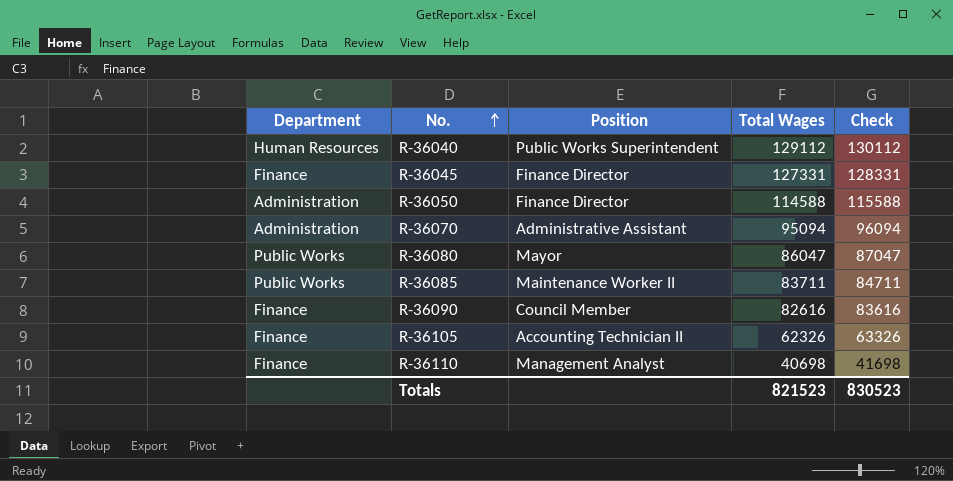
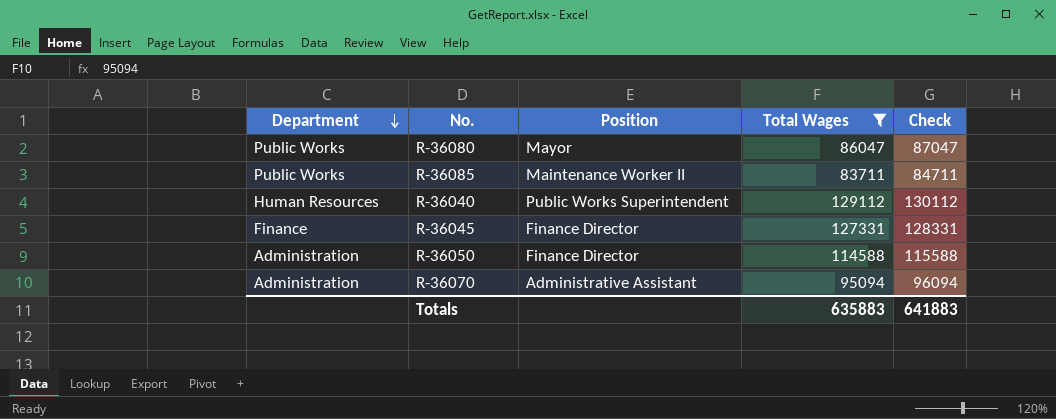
filter: none -> Total Wages >= 83711
row order: No. ascending -> Department descending
Totals | Total Wages: 821523 -> 635883
Totals | Check: 830523 -> 641883

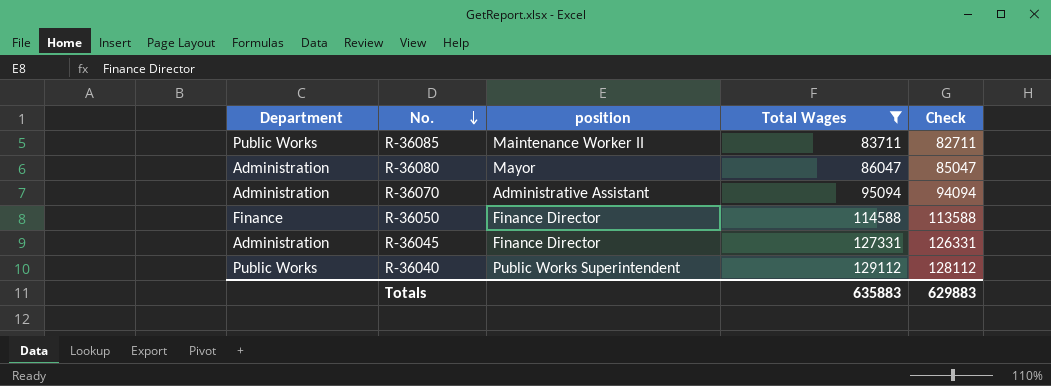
row order: Department descending -> No. descending
column name: Position -> position
column Check | formula: [Total Wages] + 1000 -> [Total Wages] - 1000
R-36080 | Department: Public Works -> Administration
R-36050 | Department: Administration -> Finance
R-36045 | Department: Finance -> Administration
R-36040 | Department: Human Resources -> Public Works
Totals | Check: 641883 -> 629883

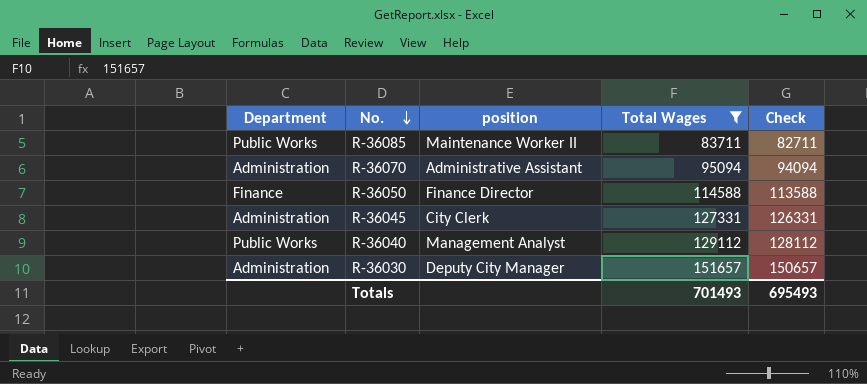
row R-36080: Administration | Mayor | 86047 | 85047 -> none
R-36045 | position: Finance Director -> City Clerk
R-36040 | position: Public Works Superintendent -> Management Analyst
row R-36030: none -> Administration | Deputy City Manager | 151657 | 150657
Totals | Total Wages: 635883 -> 701493
Totals | Check: 629883 -> 695493

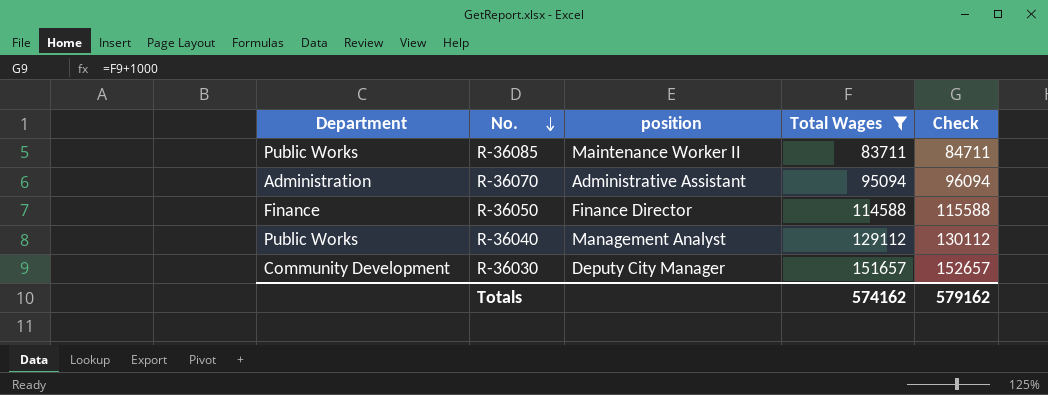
column Check | formula: [Total Wages] - 1000 -> [Total Wages] + 1000
row R-36045: Administration | City Clerk | 127331 | 126331 -> none
R-36030 | Department: Administration -> Community Development
Totals | Total Wages: 701493 -> 574162
Totals | Check: 695493 -> 579162

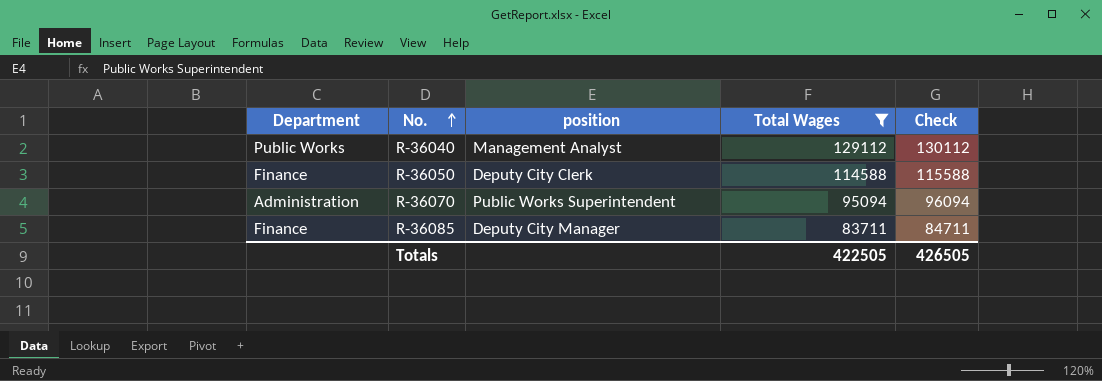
row order: No. descending -> No. ascending
row R-36030: Community Development | Deputy City Manager | 151657 | 152657 -> none
R-36050 | position: Finance Director -> Deputy City Clerk
R-36070 | position: Administrative Assistant -> Public Works Superintendent
R-36085 | Department: Public Works -> Finance
R-36085 | position: Maintenance Worker II -> Deputy City Manager
Totals | Total Wages: 574162 -> 422505
Totals | Check: 579162 -> 426505

